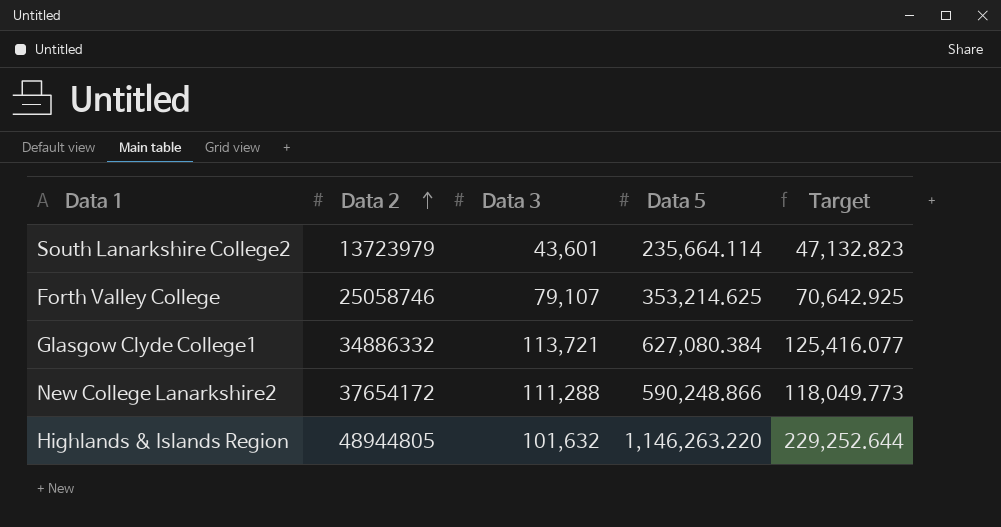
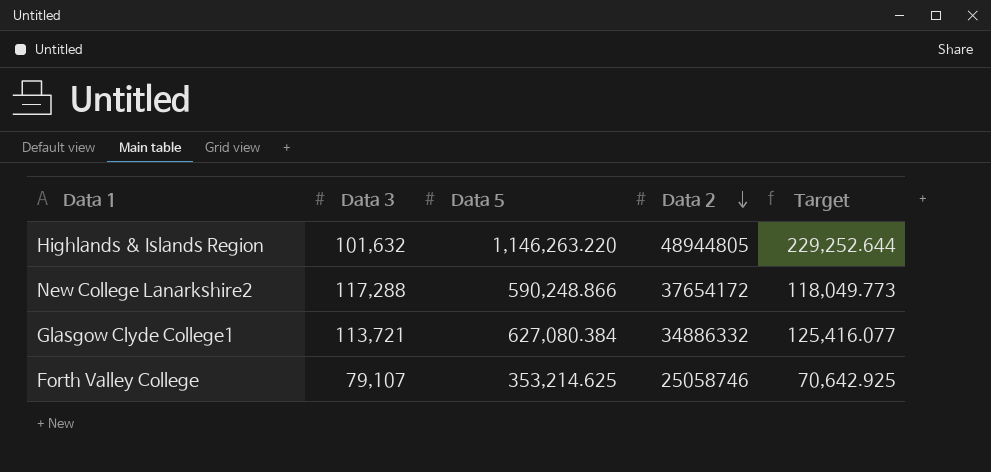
row order: Data 2 ascending -> Data 2 descending
column Data 2 | position: 2 -> 4
row South Lanarkshire College2: 13723979 | 43,601 | 235,664.114 | 47,132.823 -> none
New College Lanarkshire2 | Data 3: 111,288 -> 117,288

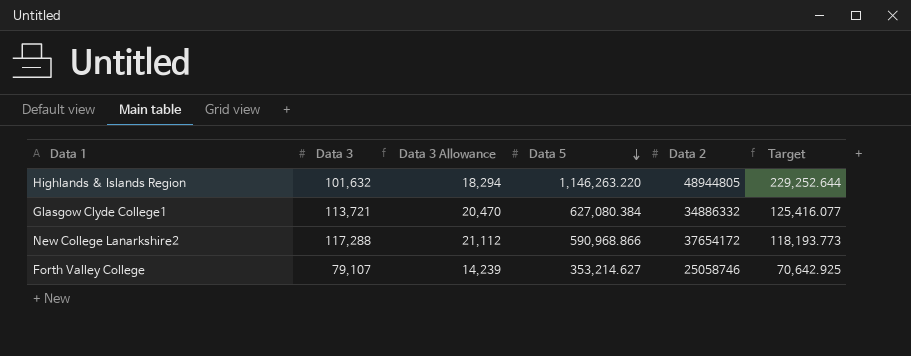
row order: Data 2 descending -> Data 5 descending
column Data 3 Allowance | formula: none -> [Data 3] * 0.18
New College Lanarkshire2 | Data 5: 590,248.866 -> 590,968.866
New College Lanarkshire2 | Target: 118,049.773 -> 118,193.773
Forth Valley College | Data 5: 353,214.625 -> 353,214.627

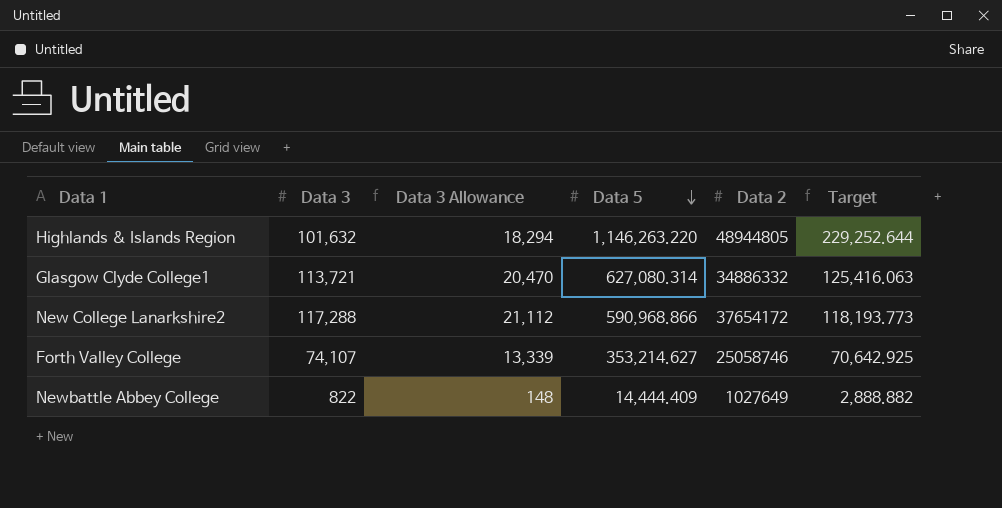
Glasgow Clyde College1 | Data 5: 627,080.384 -> 627,080.314
Glasgow Clyde College1 | Target: 125,416.077 -> 125,416.063
Forth Valley College | Data 3: 79,107 -> 74,107
Forth Valley College | Data 3 Allowance: 14,239 -> 13,339
row Newbattle Abbey College: none -> 822 | 148 | 14,444.409 | 1027649 | 2,888.882

